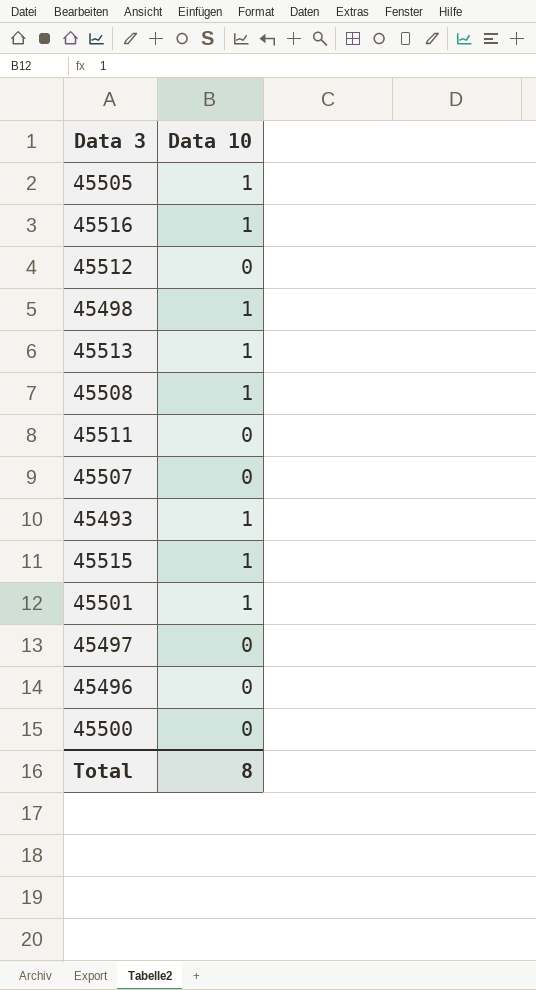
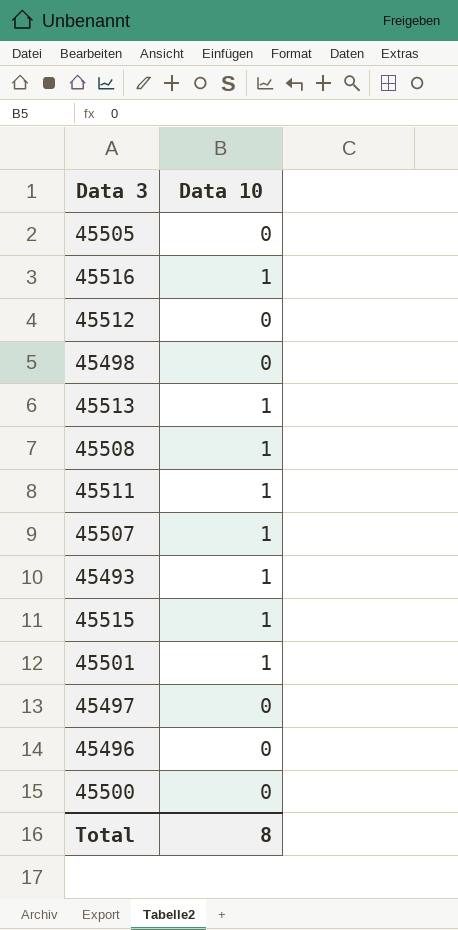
45505 | Data 10: 1 -> 0
45498 | Data 10: 1 -> 0
45511 | Data 10: 0 -> 1
45507 | Data 10: 0 -> 1

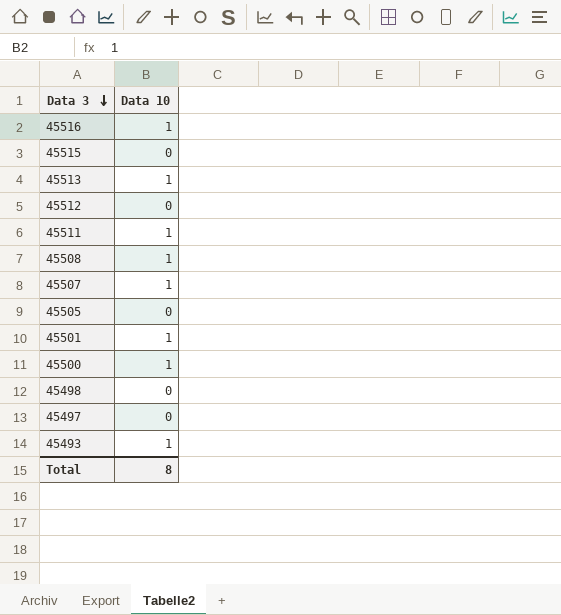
row order: none -> Data 3 descending
row 45496: 0 -> none
45515 | Data 10: 1 -> 0
45500 | Data 10: 0 -> 1

